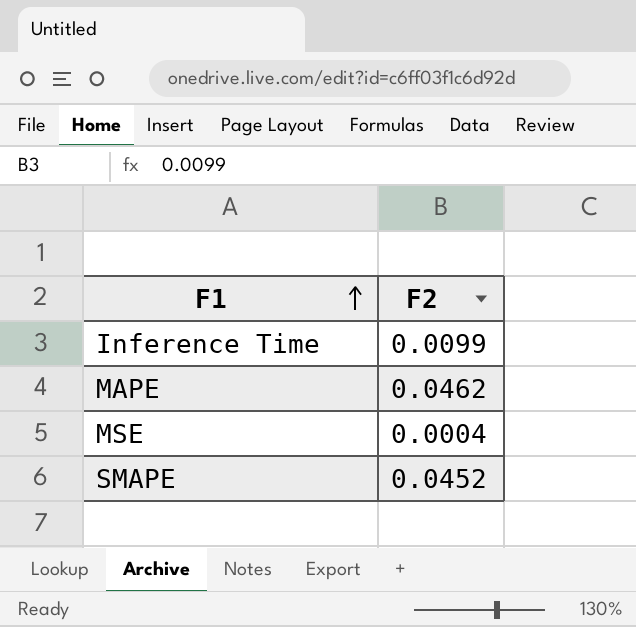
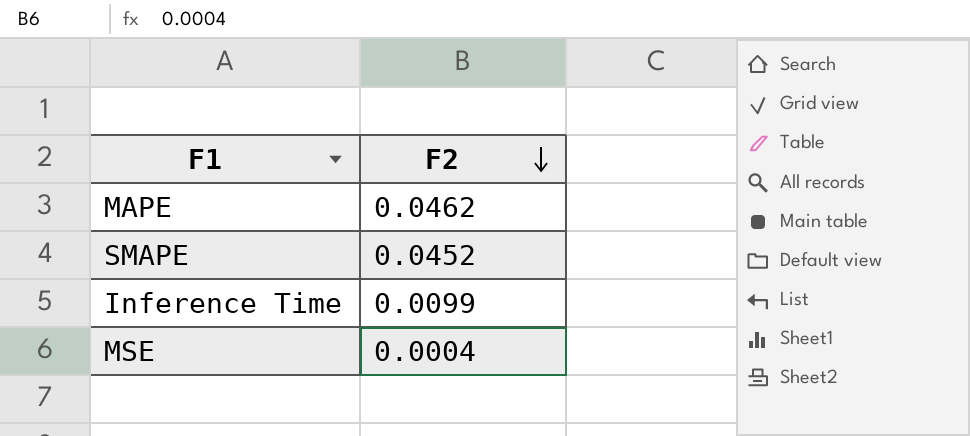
row order: F1 ascending -> F2 descending

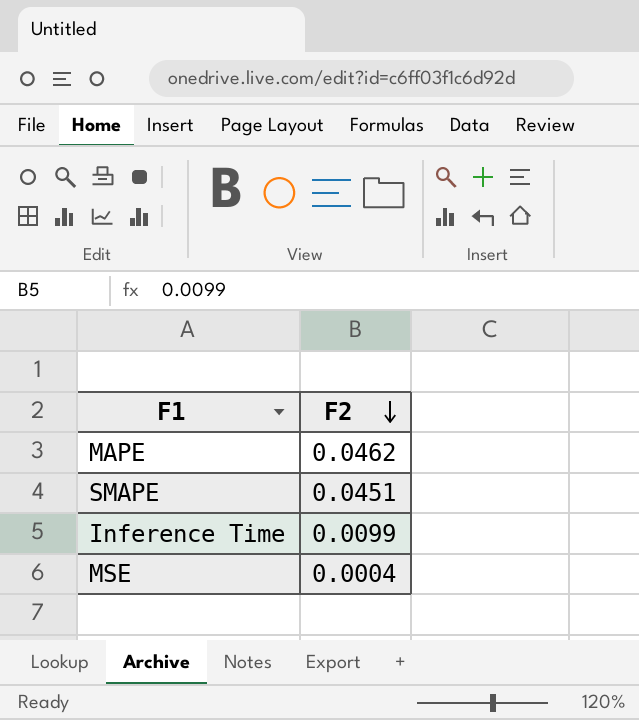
SMAPE | F2: 0.0452 -> 0.0451

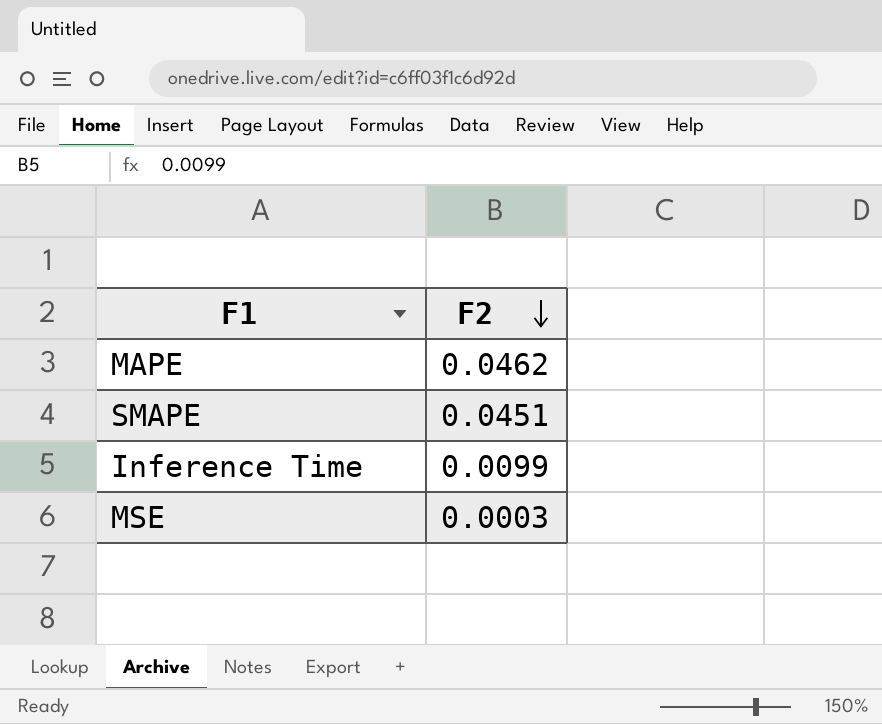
MSE | F2: 0.0004 -> 0.0003

